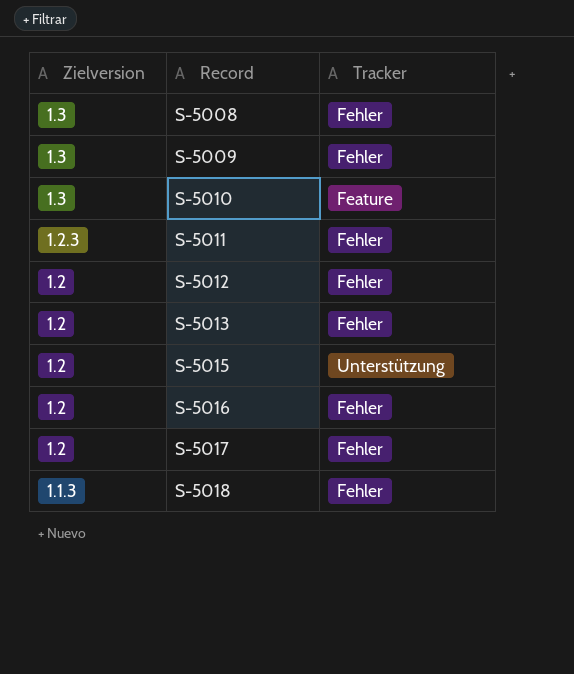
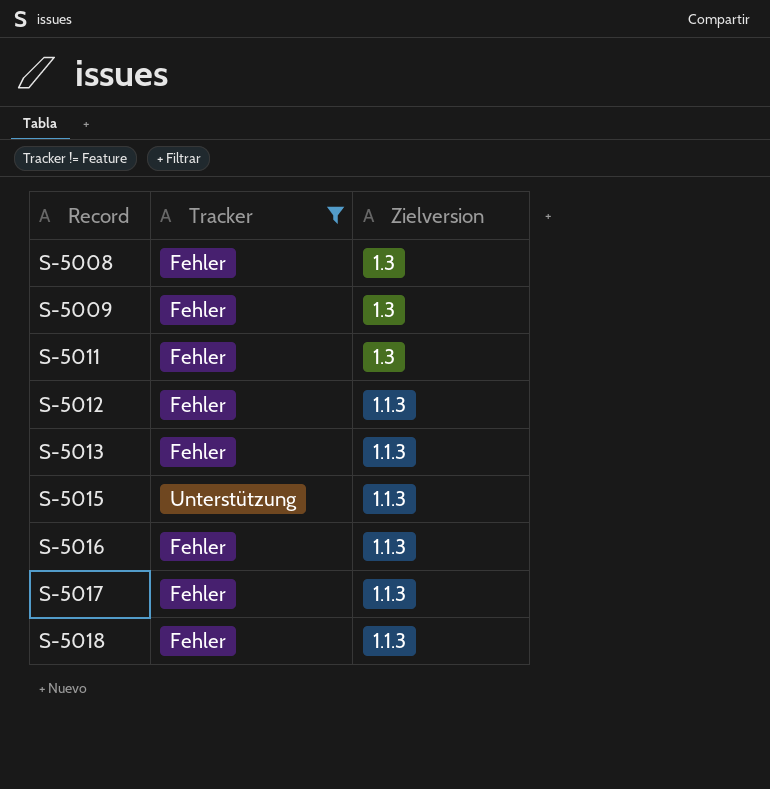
filter: none -> Tracker != Feature
column Zielversion | position: 1 -> 3
S-5011 | Zielversion: 1.2.3 -> 1.3
S-5012 | Zielversion: 1.2 -> 1.1.3
S-5013 | Zielversion: 1.2 -> 1.1.3
S-5015 | Zielversion: 1.2 -> 1.1.3
S-5016 | Zielversion: 1.2 -> 1.1.3
S-5017 | Zielversion: 1.2 -> 1.1.3

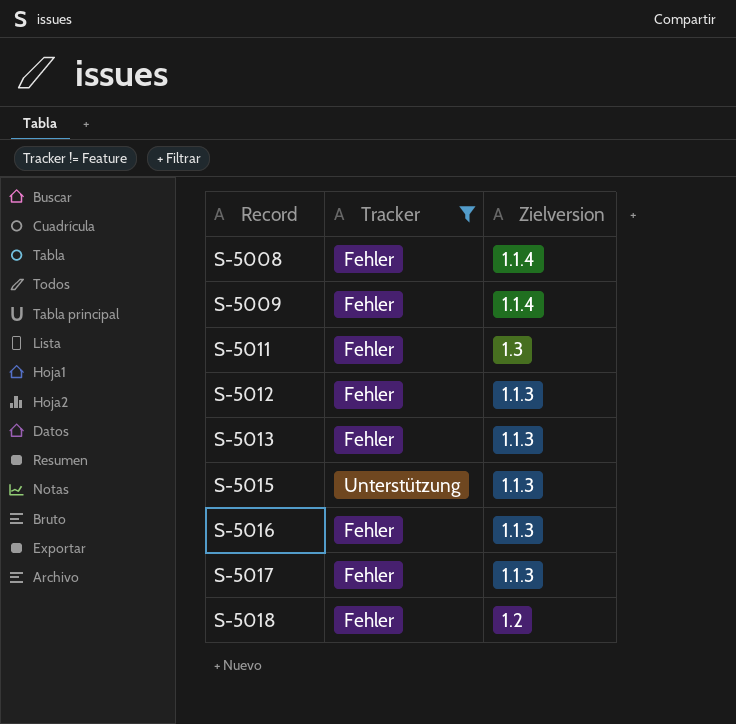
S-5008 | Zielversion: 1.3 -> 1.1.4
S-5009 | Zielversion: 1.3 -> 1.1.4
S-5018 | Zielversion: 1.1.3 -> 1.2

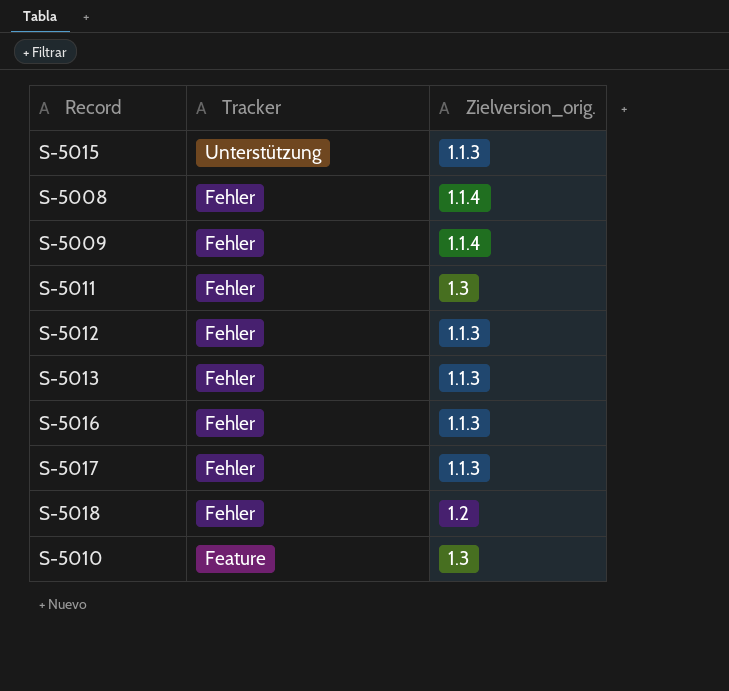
filter: Tracker != Feature -> none
row order: Record ascending -> Tracker descending
column name: Zielversion -> Zielversion_orig.

